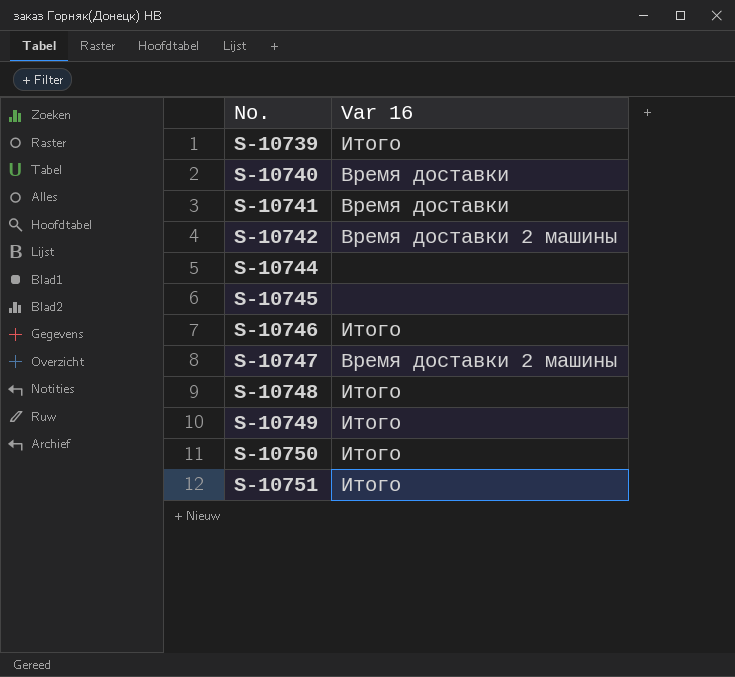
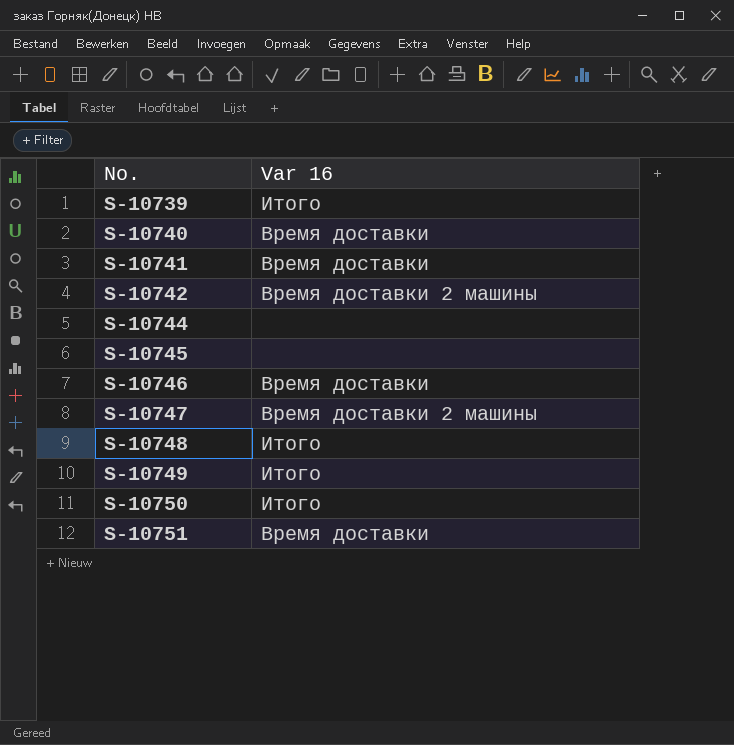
S-10746 | Var 16: Итого -> Время доставки
S-10751 | Var 16: Итого -> Время доставки

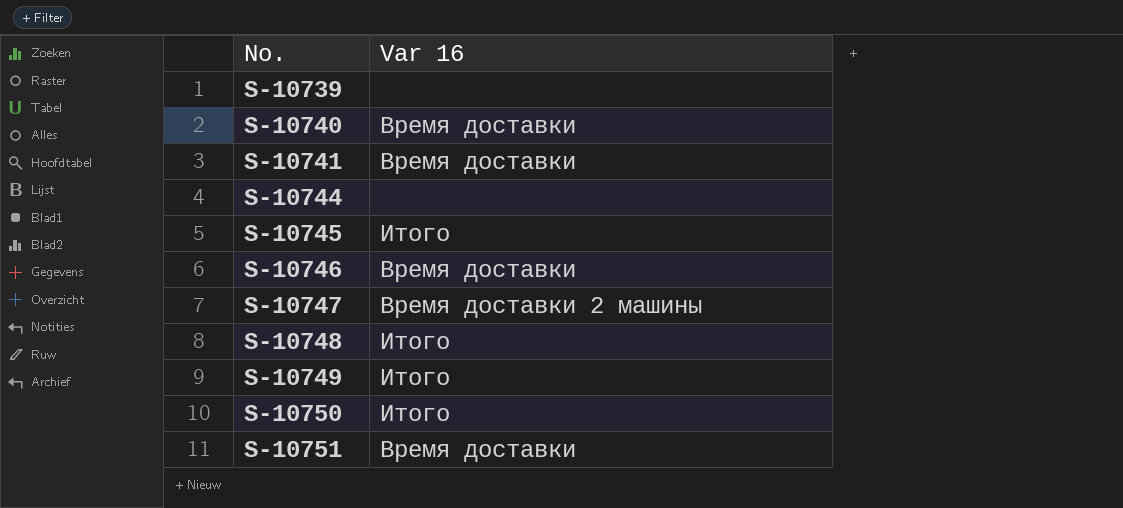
row S-10742: Время доставки 2 машины -> none
S-10739 | Var 16: Итого -> none
S-10745 | Var 16: none -> Итого

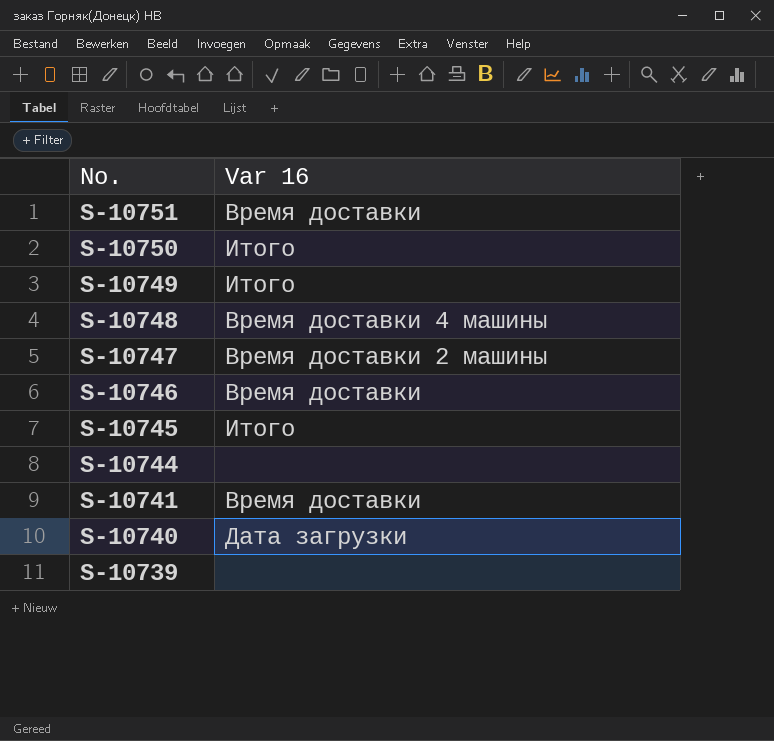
row order: No. ascending -> No. descending
S-10748 | Var 16: Итого -> Время доставки 4 машины
S-10740 | Var 16: Время доставки -> Дата загрузки

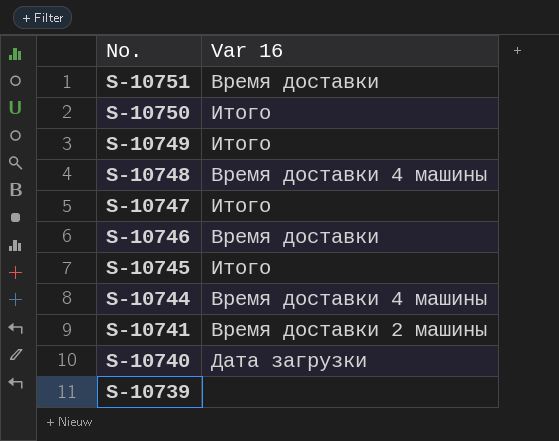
S-10747 | Var 16: Время доставки 2 машины -> Итого
S-10744 | Var 16: none -> Время доставки 4 машины
S-10741 | Var 16: Время доставки -> Время доставки 2 машины

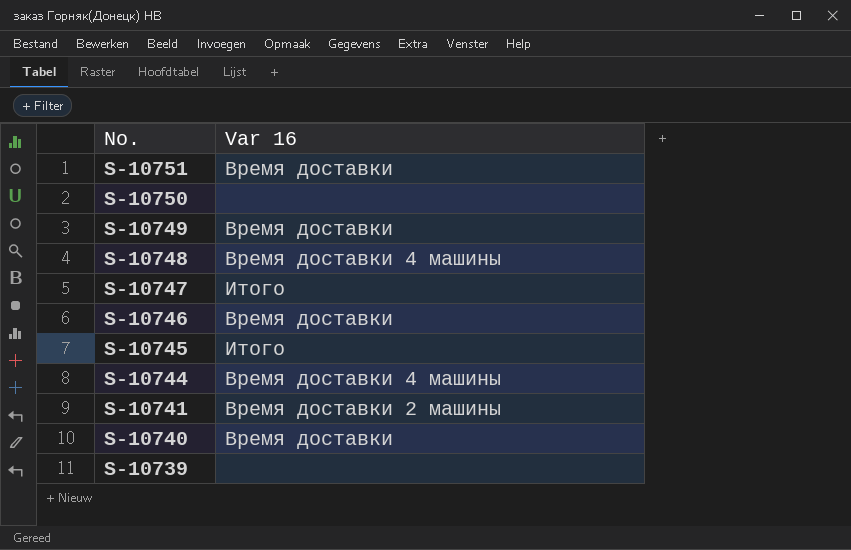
S-10750 | Var 16: Итого -> none
S-10749 | Var 16: Итого -> Время доставки
S-10740 | Var 16: Дата загрузки -> Время доставки

